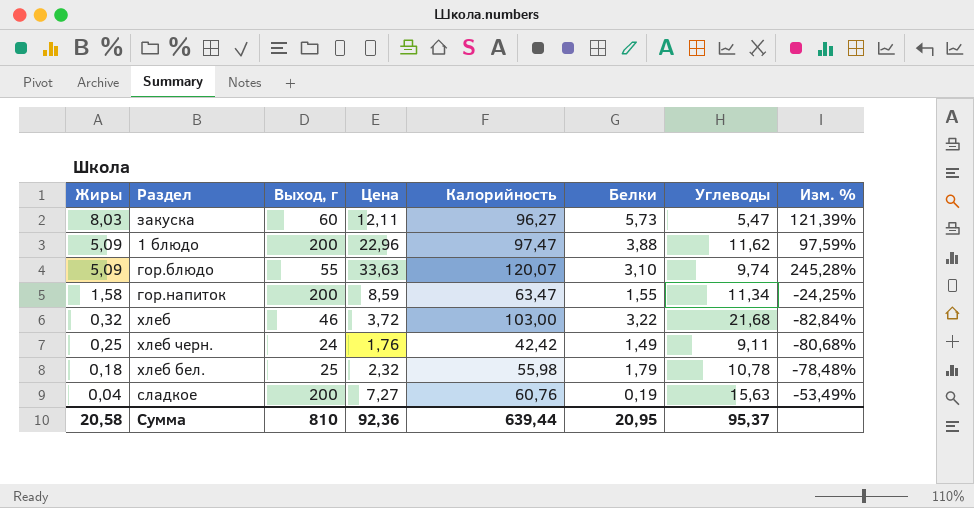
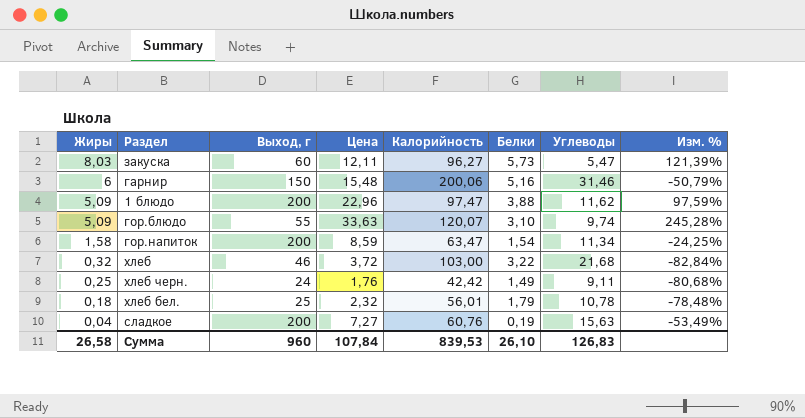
row гарнир: none -> 6 | 150 | 15,48 | 200,06 | 5,16 | 31,46 | -50,79%
гор.напиток | Белки: 1,55 -> 1,54
хлеб бел. | Калорийность: 55,98 -> 56,01
Сумма | Жиры: 20,58 -> 26,58
Сумма | Выход, г: 810 -> 960
Сумма | Цена: 92,36 -> 107,84
Сумма | Калорийность: 639,44 -> 839,53
Сумма | Белки: 20,95 -> 26,10
Сумма | Углеводы: 95,37 -> 126,83

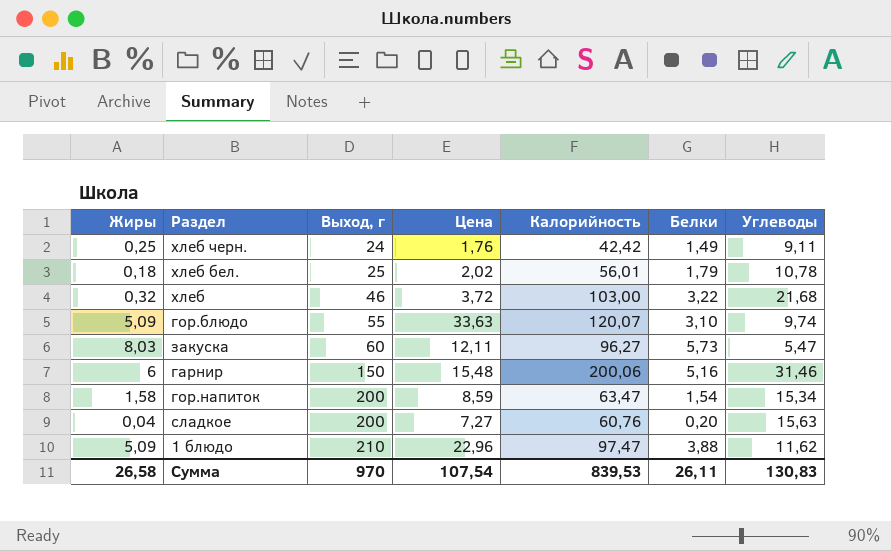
row order: Жиры descending -> Выход, г ascending
column Изм. % | formula: ([Цена] - [Углеводы]) / [Углеводы] -> none
хлеб бел. | Цена: 2,32 -> 2,02
гор.напиток | Углеводы: 11,34 -> 15,34
сладкое | Белки: 0,19 -> 0,20
1 блюдо | Выход, г: 200 -> 210
Сумма | Выход, г: 960 -> 970
Сумма | Цена: 107,84 -> 107,54
Сумма | Белки: 26,10 -> 26,11
Сумма | Углеводы: 126,83 -> 130,83

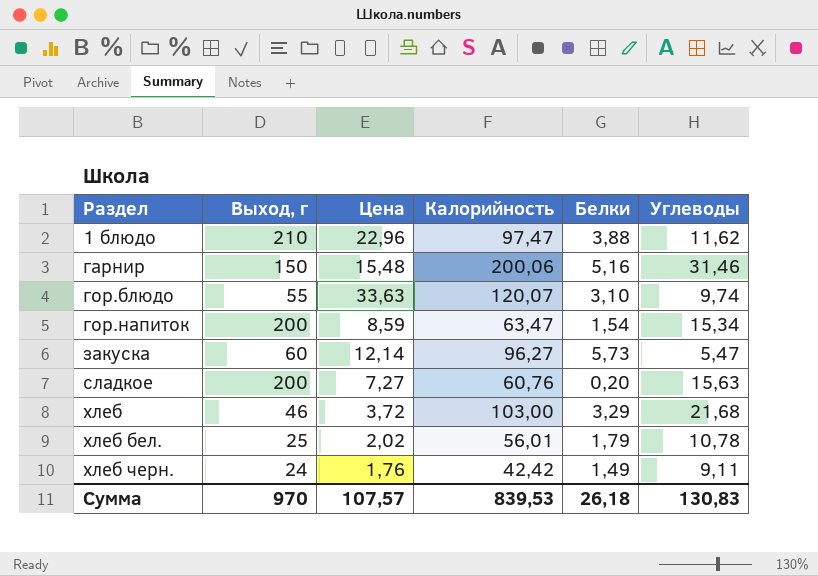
row order: Выход, г ascending -> Раздел ascending
column Жиры | position: 1 -> none
закуска | Цена: 12,11 -> 12,14
хлеб | Белки: 3,22 -> 3,29
Сумма | Цена: 107,54 -> 107,57
Сумма | Белки: 26,11 -> 26,18

